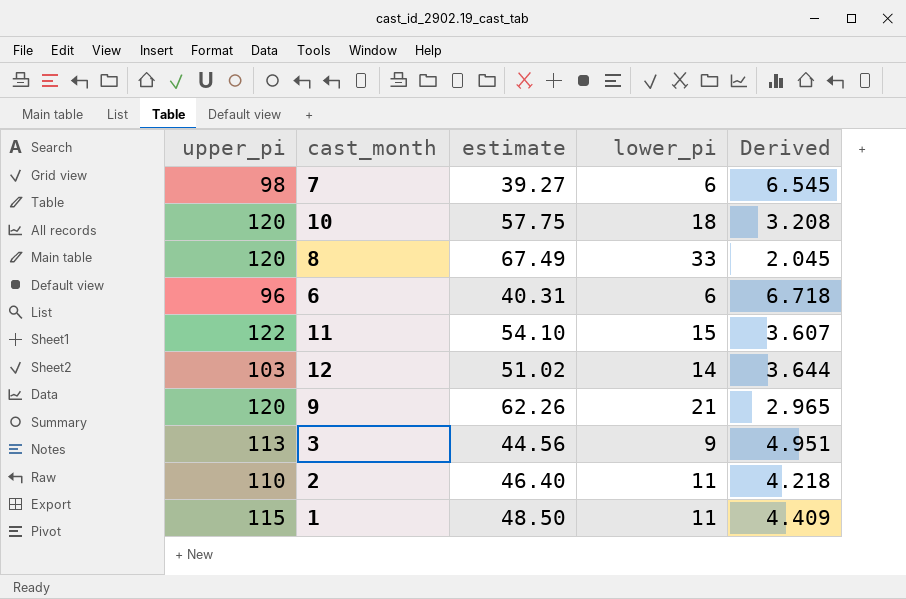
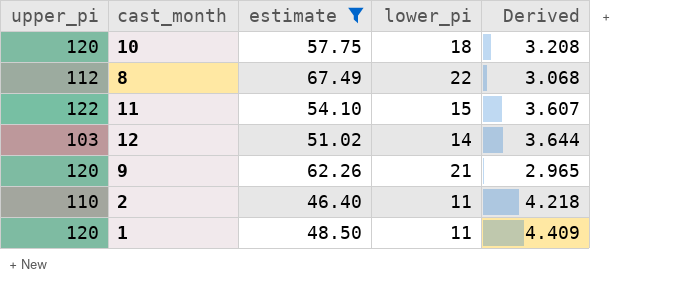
filter: none -> estimate >= 46.40
8 | upper_pi: 120 -> 112
8 | lower_pi: 33 -> 22
8 | Derived: 2.045 -> 3.068
1 | upper_pi: 115 -> 120

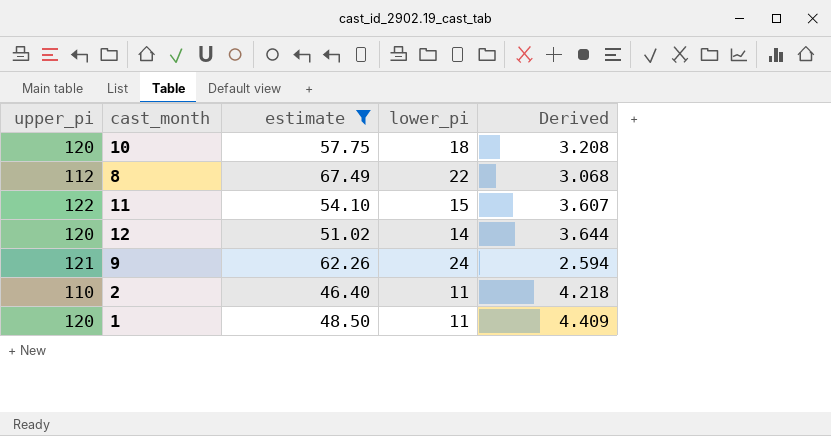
12 | upper_pi: 103 -> 120
9 | upper_pi: 120 -> 121
9 | lower_pi: 21 -> 24
9 | Derived: 2.965 -> 2.594

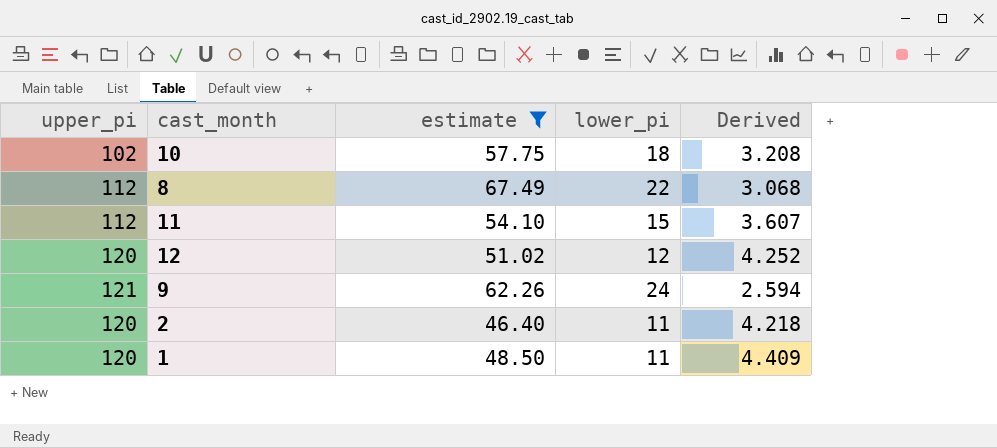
10 | upper_pi: 120 -> 102
11 | upper_pi: 122 -> 112
12 | lower_pi: 14 -> 12
12 | Derived: 3.644 -> 4.252
2 | upper_pi: 110 -> 120

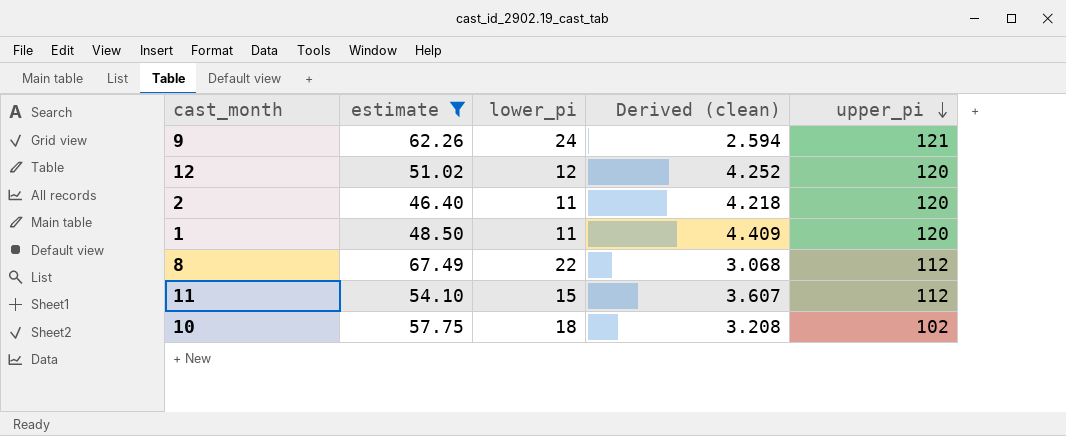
row order: none -> upper_pi descending
column name: Derived -> Derived (clean)
column upper_pi | position: 1 -> 5

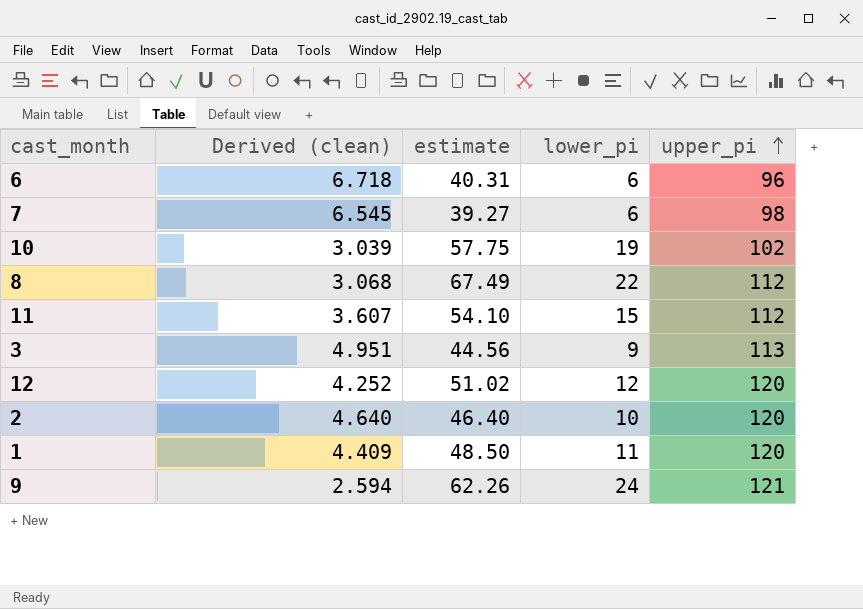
filter: estimate >= 46.40 -> none
row order: upper_pi descending -> upper_pi ascending
column Derived (clean) | position: 4 -> 2
10 | Derived (clean): 3.208 -> 3.039
10 | lower_pi: 18 -> 19
2 | Derived (clean): 4.218 -> 4.640
2 | lower_pi: 11 -> 10

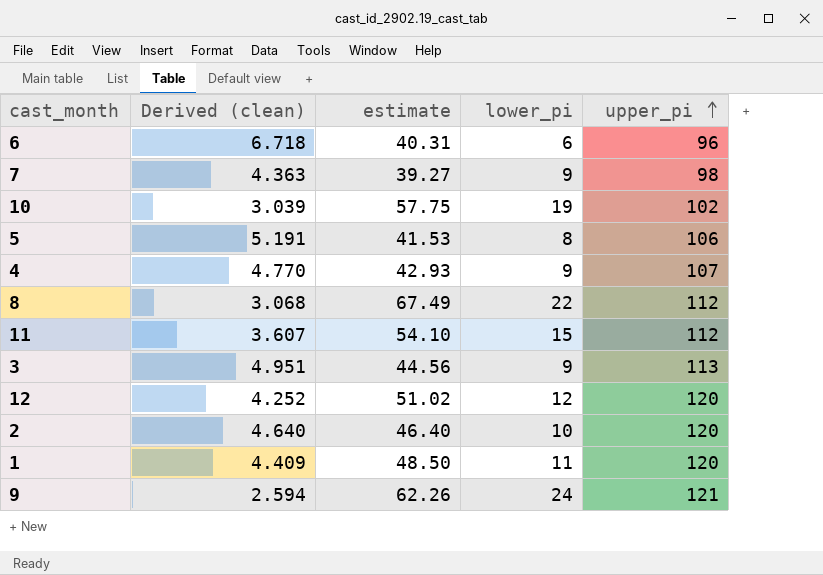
7 | Derived (clean): 6.545 -> 4.363
7 | lower_pi: 6 -> 9
row 5: none -> 5.191 | 41.53 | 8 | 106
row 4: none -> 4.770 | 42.93 | 9 | 107

